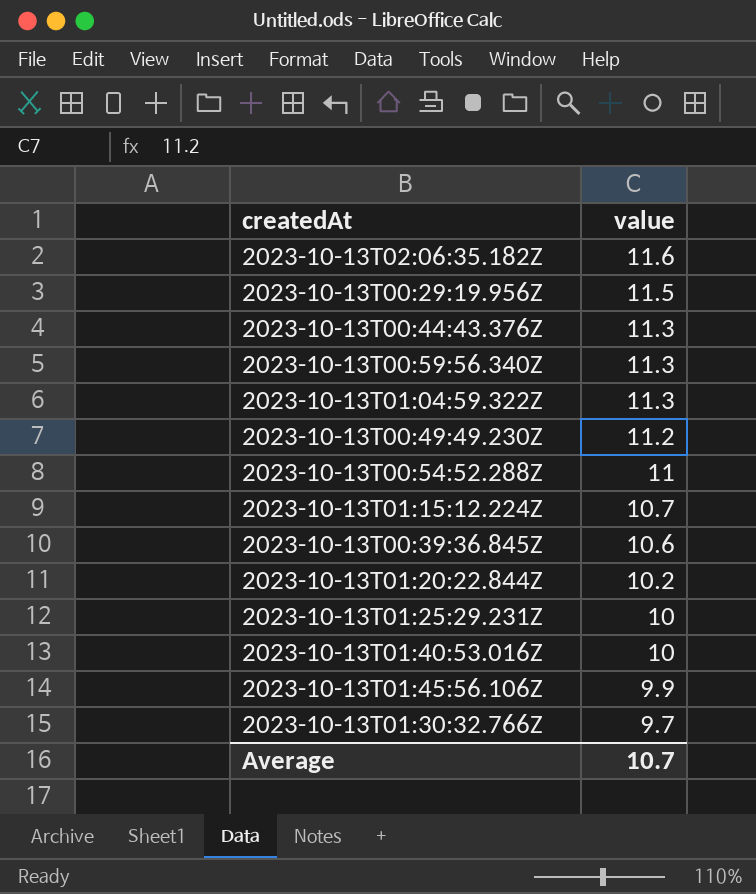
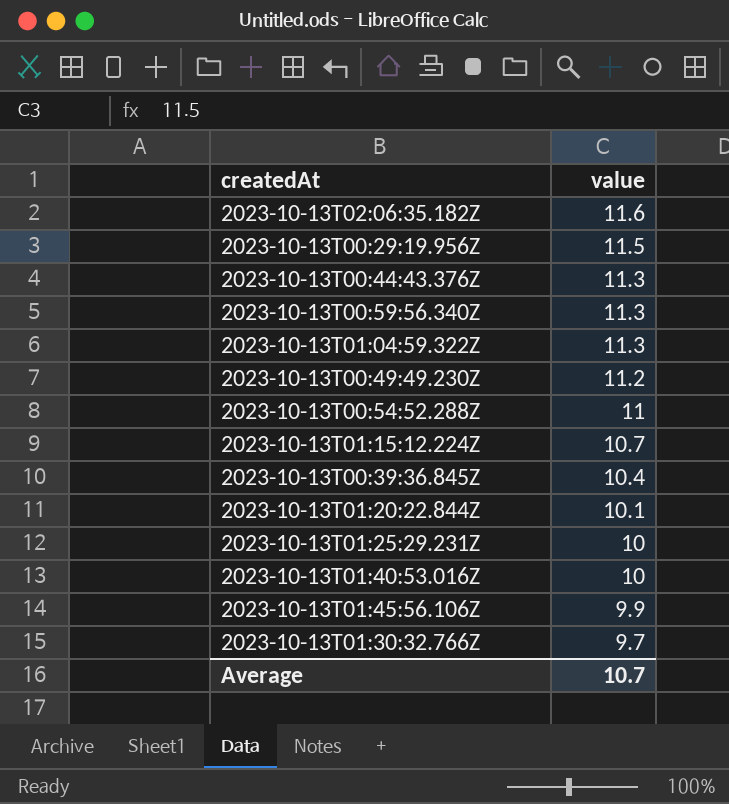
2023-10-13T00:39:36.845Z | value: 10.6 -> 10.4
2023-10-13T01:20:22.844Z | value: 10.2 -> 10.1

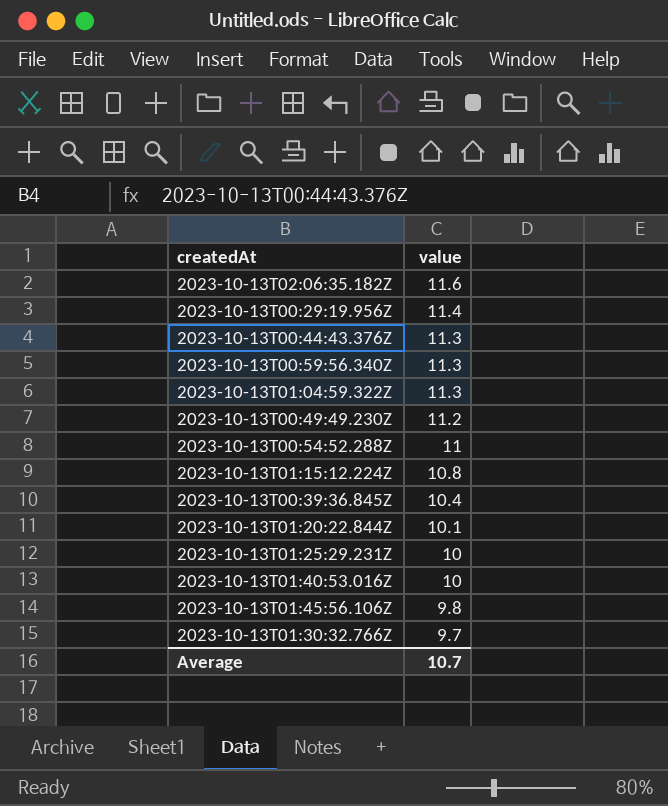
2023-10-13T00:29:19.956Z | value: 11.5 -> 11.4
2023-10-13T01:15:12.224Z | value: 10.7 -> 10.8
2023-10-13T01:45:56.106Z | value: 9.9 -> 9.8

